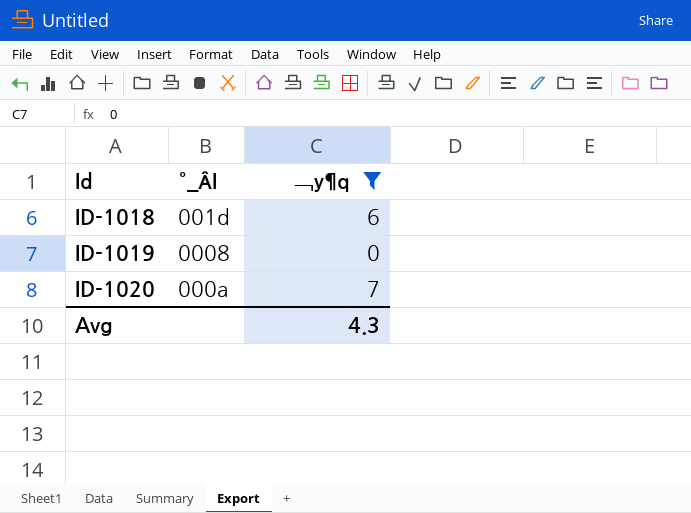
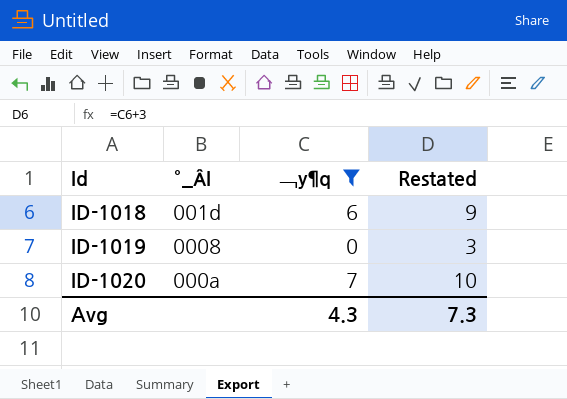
column Restated | formula: none -> [¬y¶q] + 3

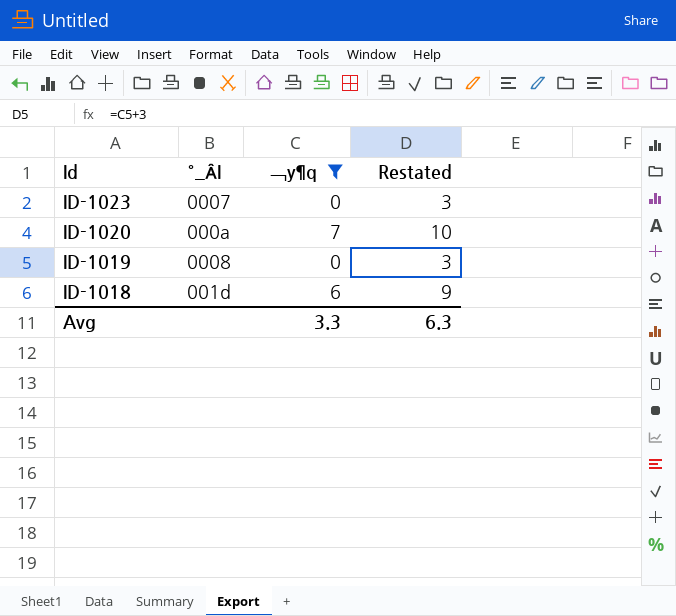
row order: Id ascending -> Id descending
row ID-1023: none -> 0007 | 0 | 3
Avg | ¬y¶q: 4.3 -> 3.3
Avg | Restated: 7.3 -> 6.3

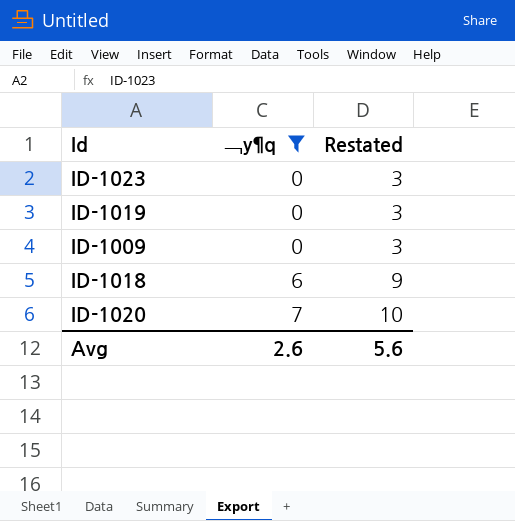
row order: Id descending -> ¬y¶q ascending
column °_ÂI | position: 2 -> none
row ID-1009: none -> 0 | 3
Avg | ¬y¶q: 3.3 -> 2.6
Avg | Restated: 6.3 -> 5.6

